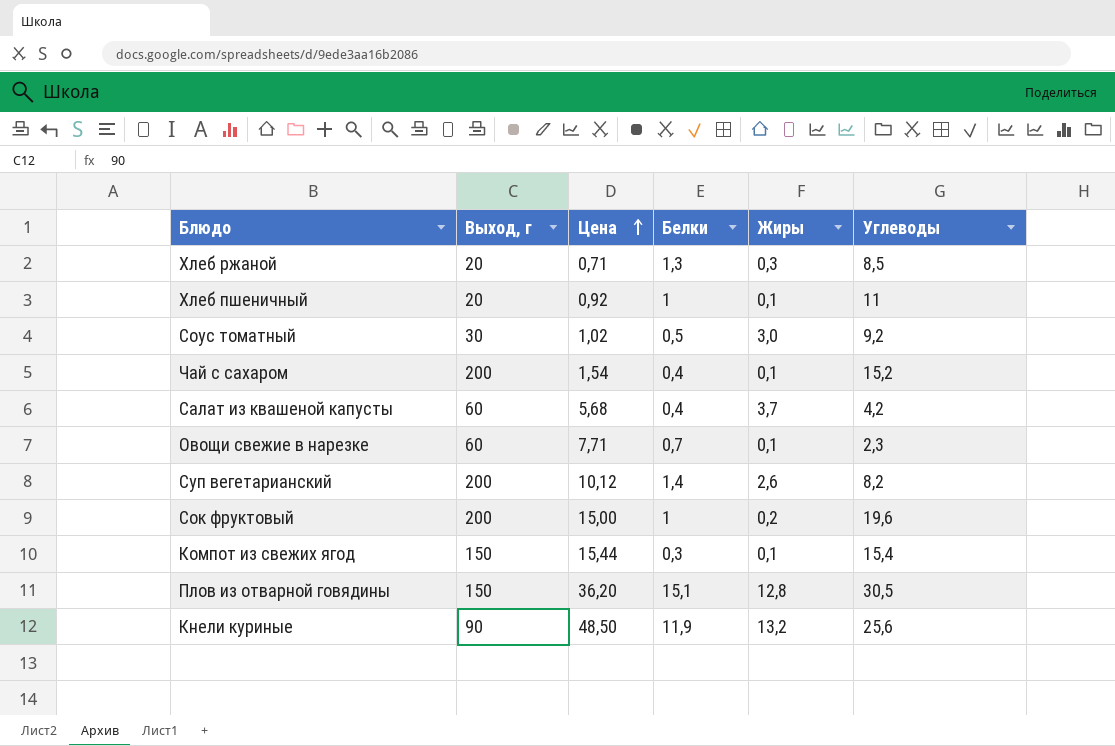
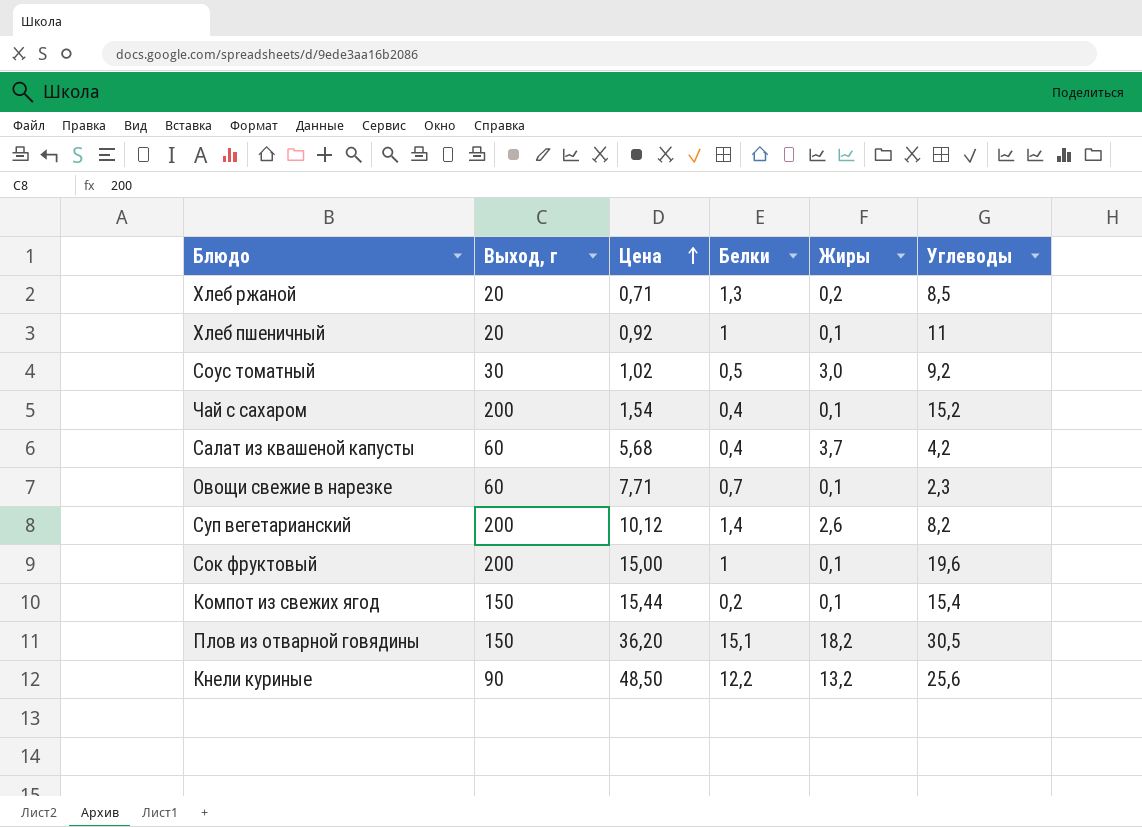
Хлеб ржаной | Жиры: 0,3 -> 0,2
Сок фруктовый | Жиры: 0,2 -> 0,1
Компот из свежих ягод | Белки: 0,3 -> 0,2
Плов из отварной говядины | Жиры: 12,8 -> 18,2
Кнели куриные | Белки: 11,9 -> 12,2

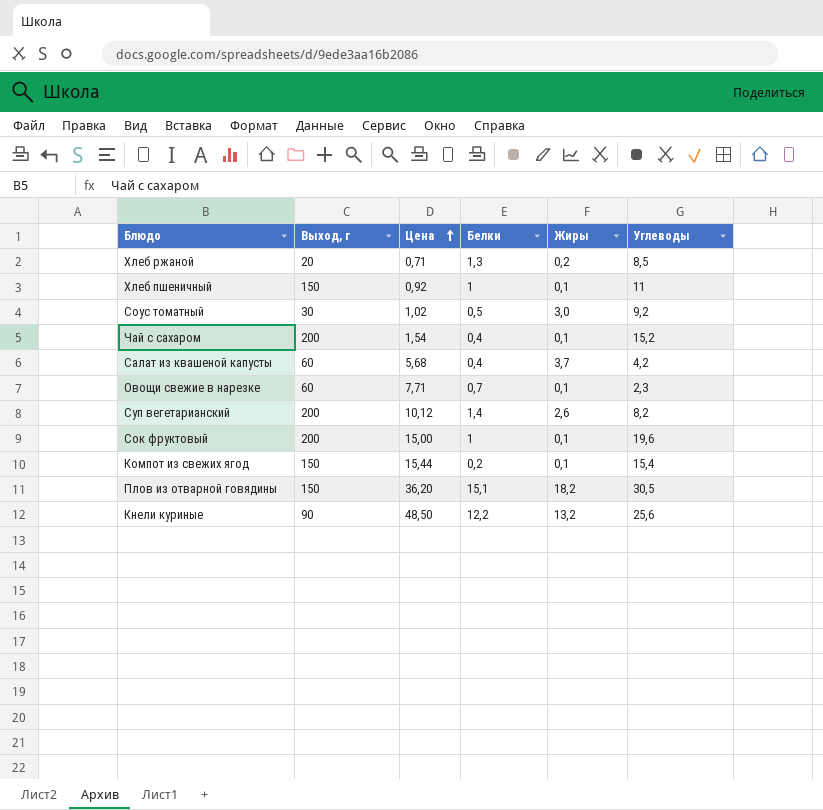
Хлеб пшеничный | Выход, г: 20 -> 150

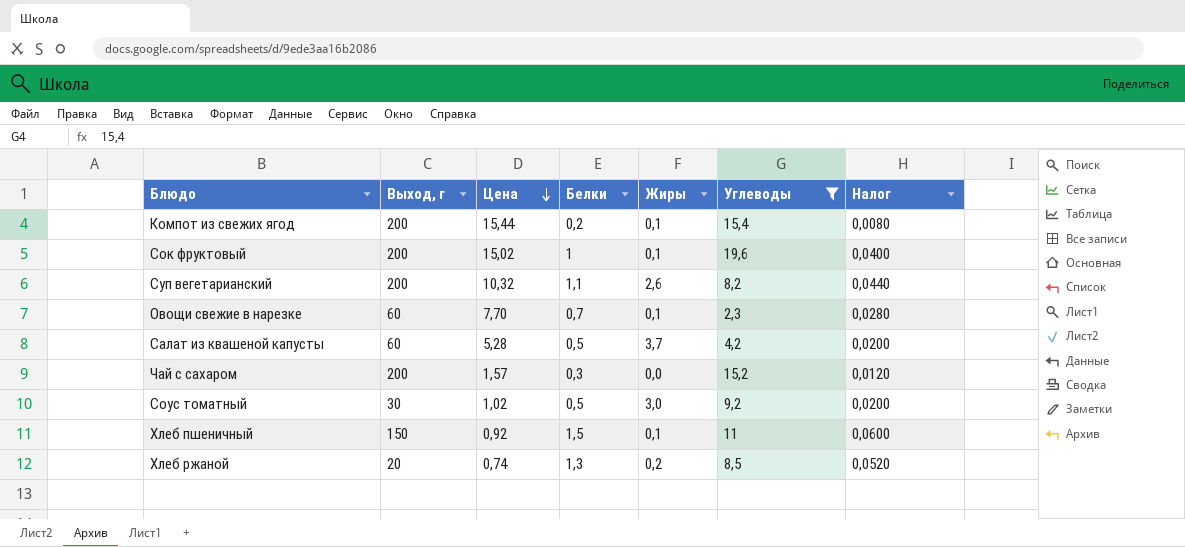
filter: none -> Углеводы <= 19,6
row order: Цена ascending -> Цена descending
column Налог | formula: none -> [Белки] * 0,04
Компот из свежих ягод | Выход, г: 150 -> 200
Сок фруктовый | Цена: 15,00 -> 15,02
Суп вегетарианский | Цена: 10,12 -> 10,32
Суп вегетарианский | Белки: 1,4 -> 1,1
Овощи свежие в нарезке | Цена: 7,71 -> 7,70
Салат из квашеной капусты | Цена: 5,68 -> 5,28
Салат из квашеной капусты | Белки: 0,4 -> 0,5
Чай с сахаром | Цена: 1,54 -> 1,57
Чай с сахаром | Белки: 0,4 -> 0,3
Чай с сахаром | Жиры: 0,1 -> 0,0
Хлеб пшеничный | Белки: 1 -> 1,5
Хлеб ржаной | Цена: 0,71 -> 0,74

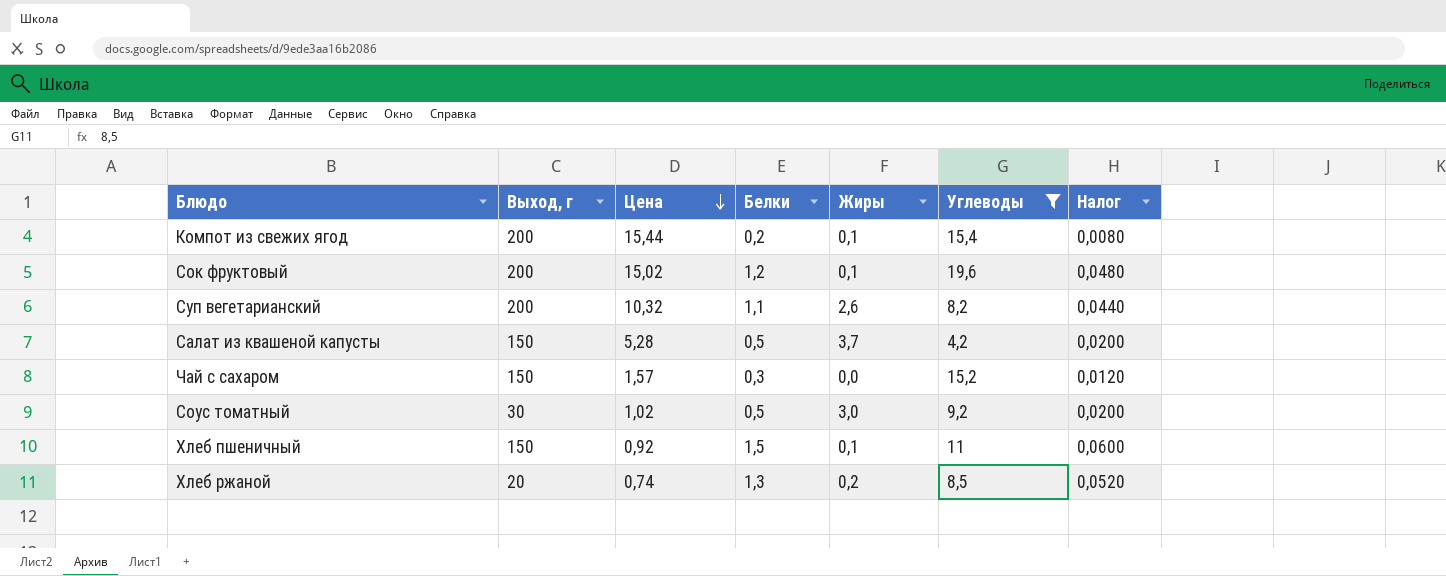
row Овощи свежие в нарезке: 60 | 7,70 | 0,7 | 0,1 | 2,3 | 0,0280 -> none
Сок фруктовый | Белки: 1 -> 1,2
Сок фруктовый | Налог: 0,0400 -> 0,0480
Салат из квашеной капусты | Выход, г: 60 -> 150
Чай с сахаром | Выход, г: 200 -> 150

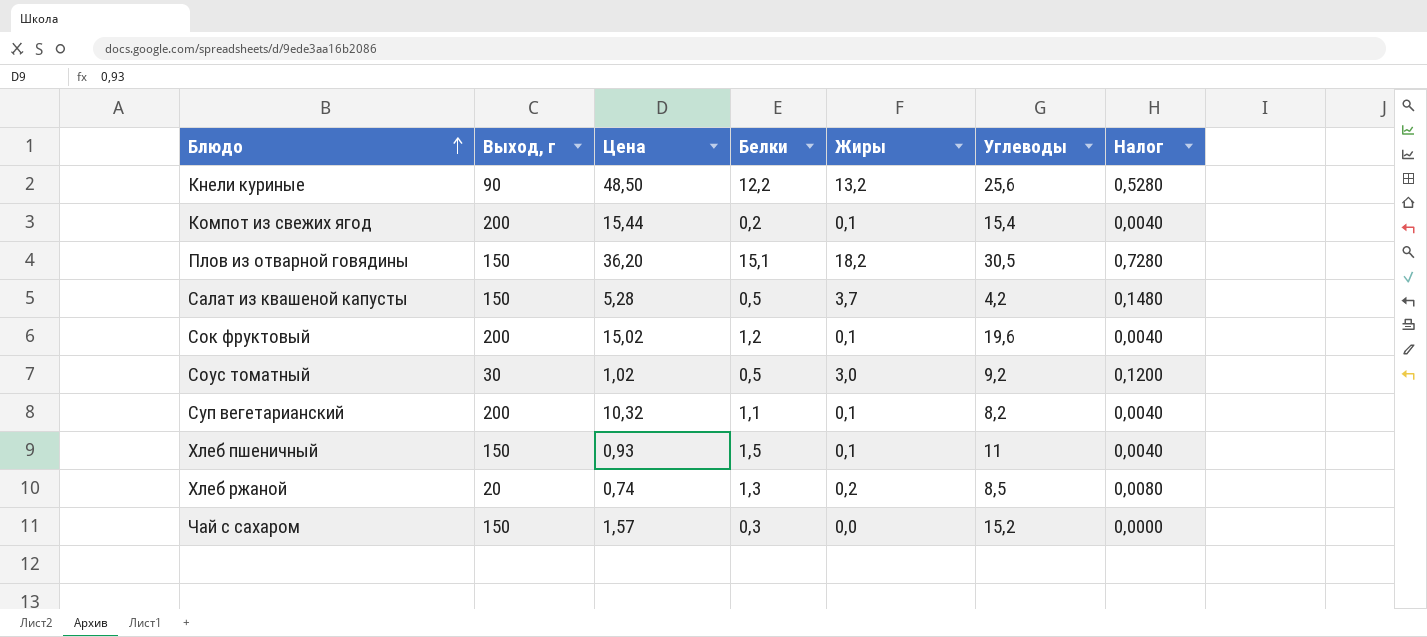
filter: Углеводы <= 19,6 -> none
row order: Цена descending -> Блюдо ascending
column Налог | formula: [Белки] * 0,04 -> [Жиры] * 0,04
Суп вегетарианский | Жиры: 2,6 -> 0,1
Хлеб пшеничный | Цена: 0,92 -> 0,93

